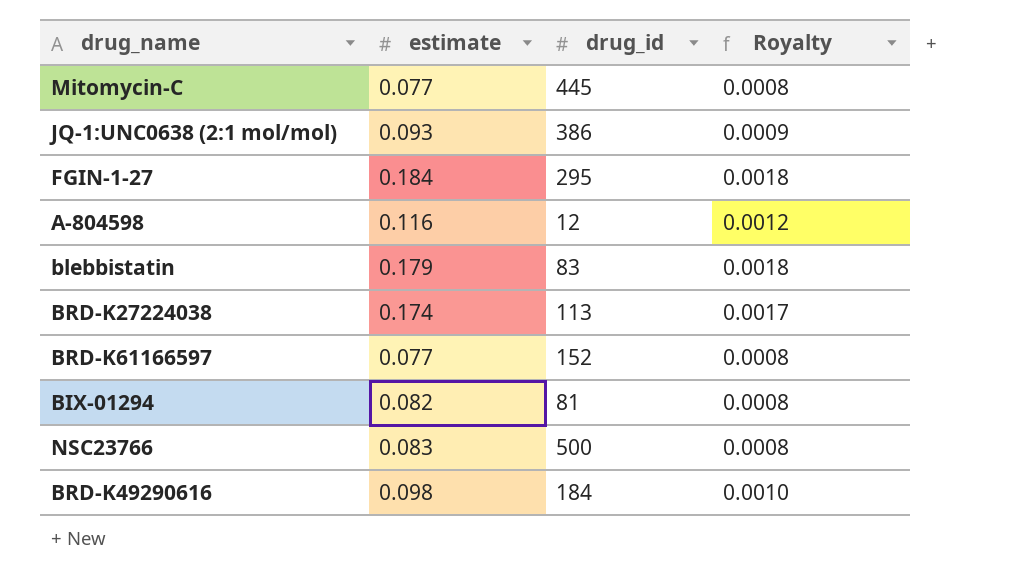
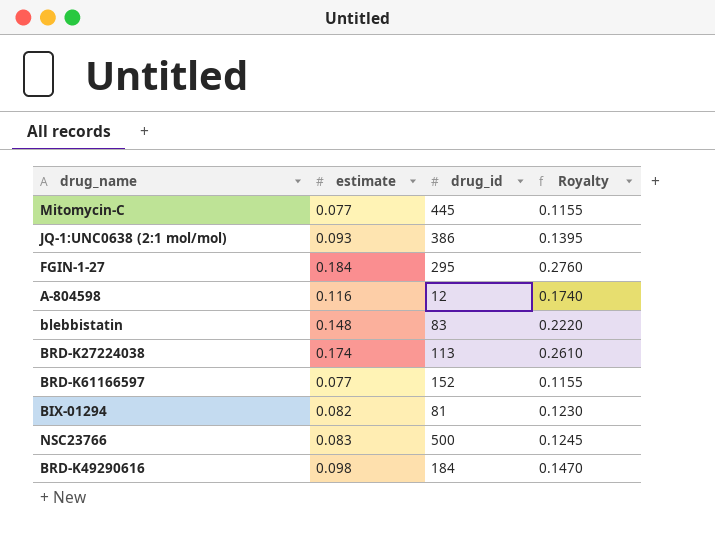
column Royalty | formula: [estimate] * 0.01 -> [estimate] * 1.5
blebbistatin | estimate: 0.179 -> 0.148

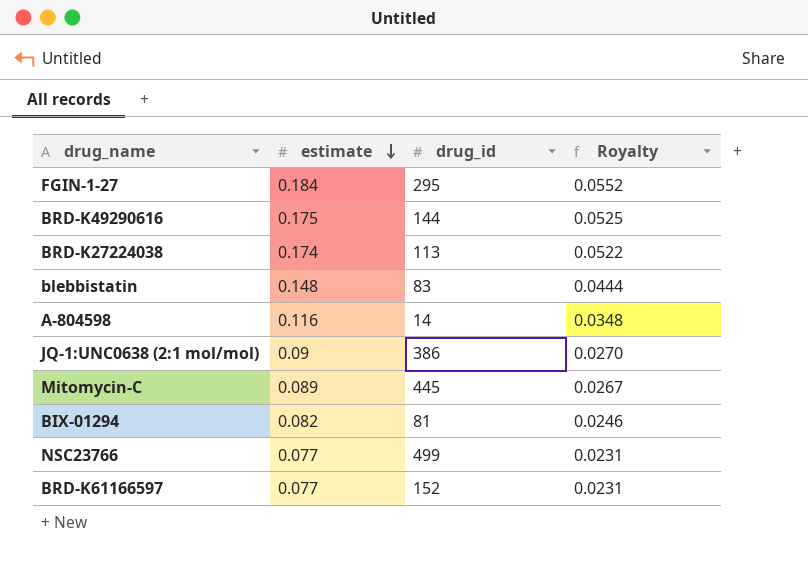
row order: none -> estimate descending
column Royalty | formula: [estimate] * 1.5 -> [estimate] * 0.3
BRD-K49290616 | estimate: 0.098 -> 0.175
BRD-K49290616 | drug_id: 184 -> 144
A-804598 | drug_id: 12 -> 14
JQ-1:UNC0638 (2:1 mol/mol) | estimate: 0.093 -> 0.09
Mitomycin-C | estimate: 0.077 -> 0.089
NSC23766 | estimate: 0.083 -> 0.077
NSC23766 | drug_id: 500 -> 499

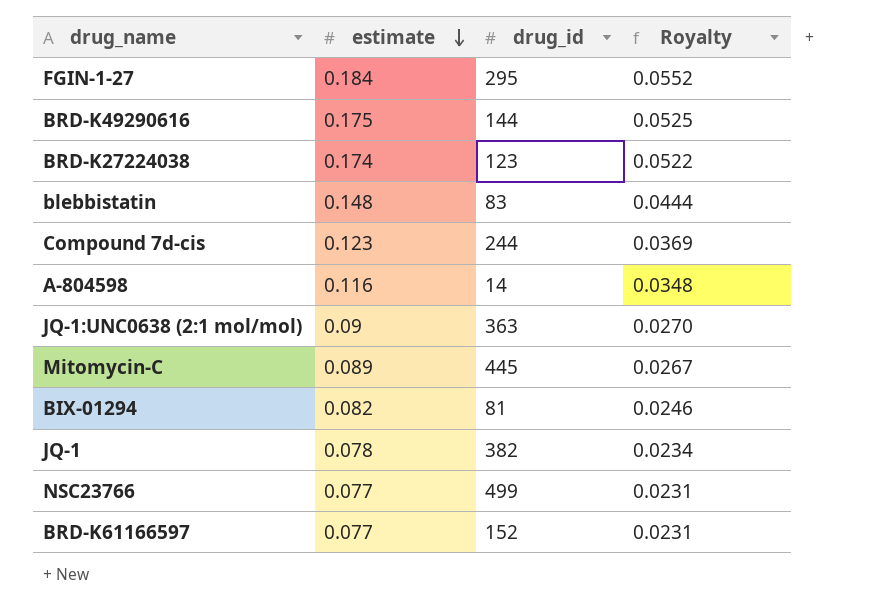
BRD-K27224038 | drug_id: 113 -> 123
row Compound 7d-cis: none -> 0.123 | 244 | 0.0369
JQ-1:UNC0638 (2:1 mol/mol) | drug_id: 386 -> 363
row JQ-1: none -> 0.078 | 382 | 0.0234

